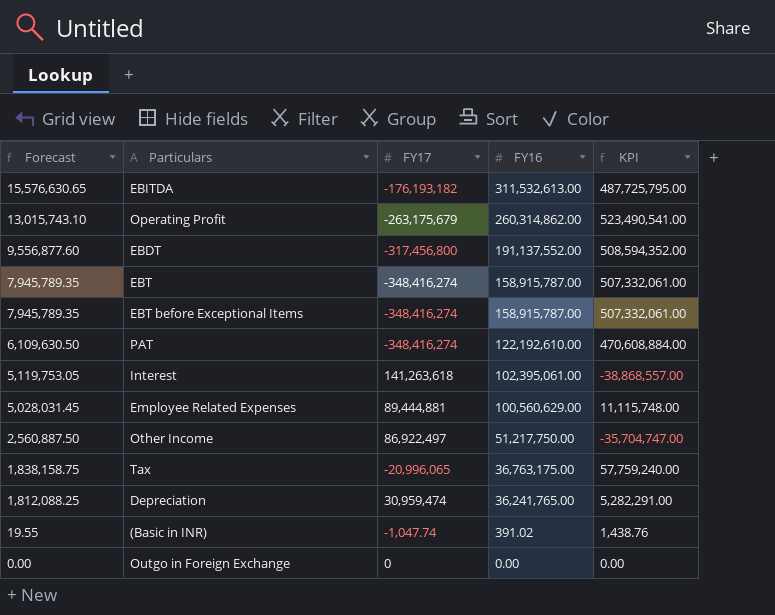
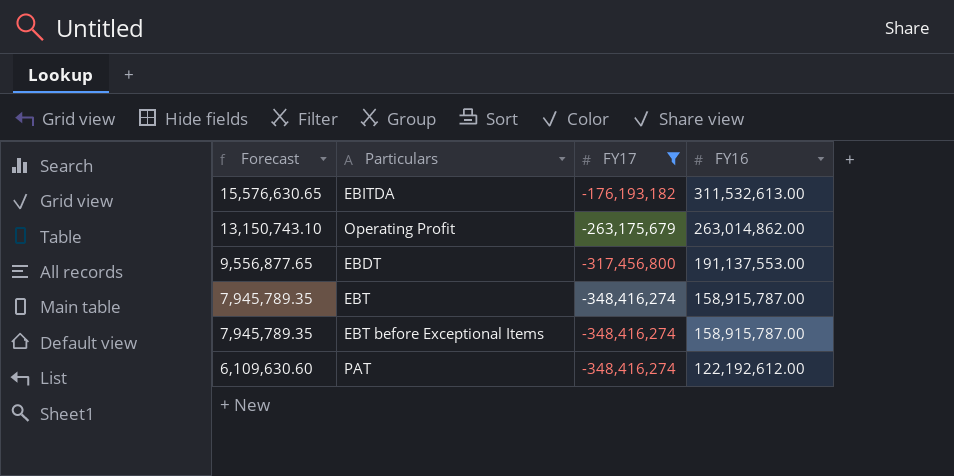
filter: none -> FY17 <= -176,193,182
column KPI | formula: [FY16] - [FY17] -> none
Operating Profit | Forecast: 13,015,743.10 -> 13,150,743.10
Operating Profit | FY16: 260,314,862.00 -> 263,014,862.00
EBDT | Forecast: 9,556,877.60 -> 9,556,877.65
EBDT | FY16: 191,137,552.00 -> 191,137,553.00
PAT | Forecast: 6,109,630.50 -> 6,109,630.60
PAT | FY16: 122,192,610.00 -> 122,192,612.00

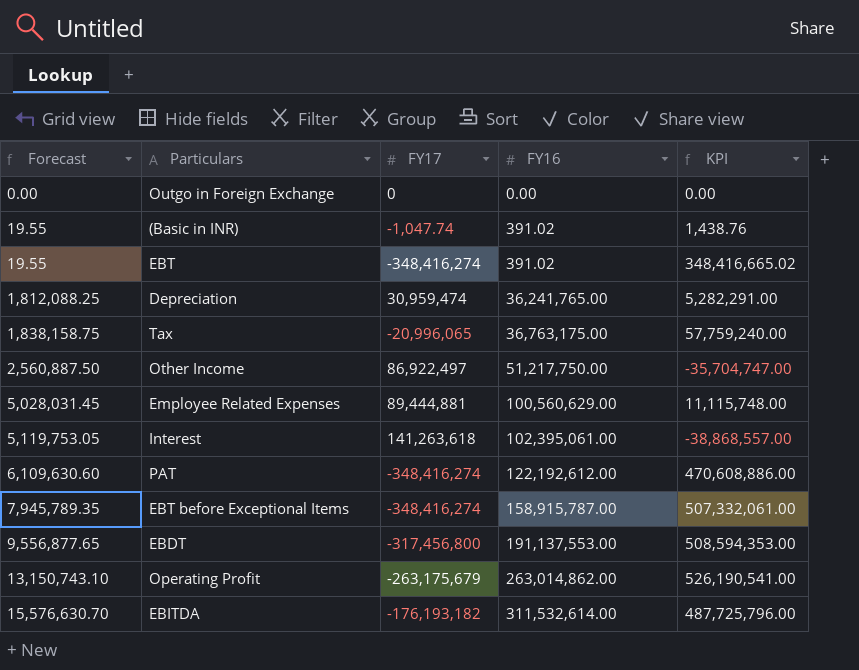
filter: FY17 <= -176,193,182 -> none
row order: Forecast descending -> Forecast ascending
column KPI | formula: none -> [FY16] - [FY17]
EBT | Forecast: 7,945,789.35 -> 19.55
EBT | FY16: 158,915,787.00 -> 391.02
EBITDA | Forecast: 15,576,630.65 -> 15,576,630.70
EBITDA | FY16: 311,532,613.00 -> 311,532,614.00

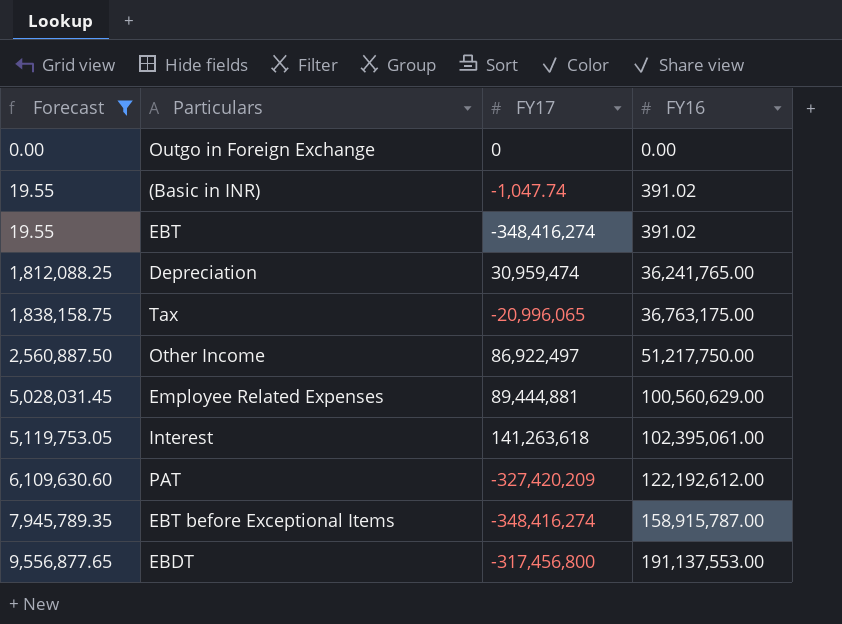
filter: none -> Forecast <= 9,556,877.65
column KPI | formula: [FY16] - [FY17] -> none
PAT | FY17: -348,416,274 -> -327,420,209

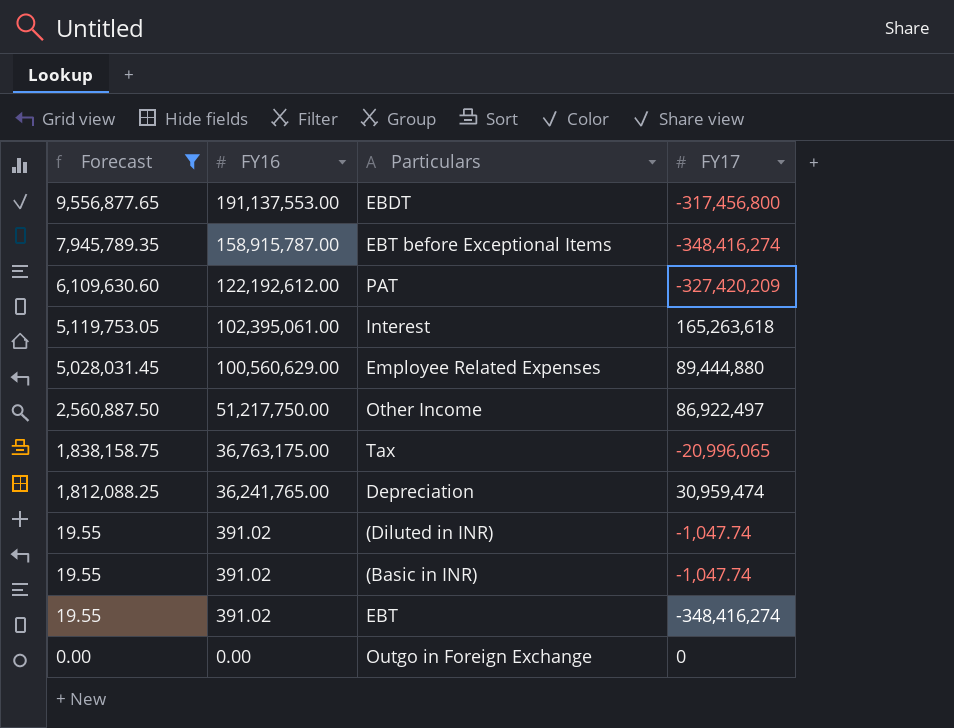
row order: Forecast ascending -> Forecast descending
column FY16 | position: 4 -> 2
Interest | FY17: 141,263,618 -> 165,263,618
Employee Related Expenses | FY17: 89,444,881 -> 89,444,880
row (Diluted in INR): none -> 19.55 | 391.02 | -1,047.74

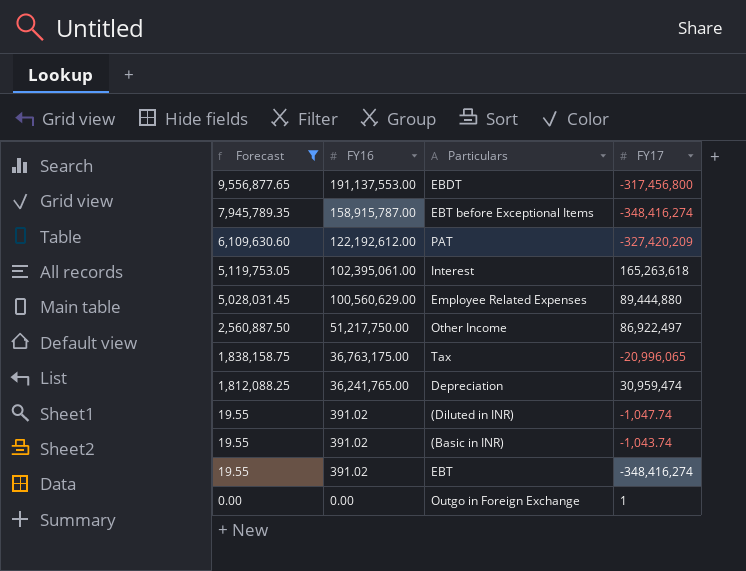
(Basic in INR) | FY17: -1,047.74 -> -1,043.74
Outgo in Foreign Exchange | FY17: 0 -> 1

